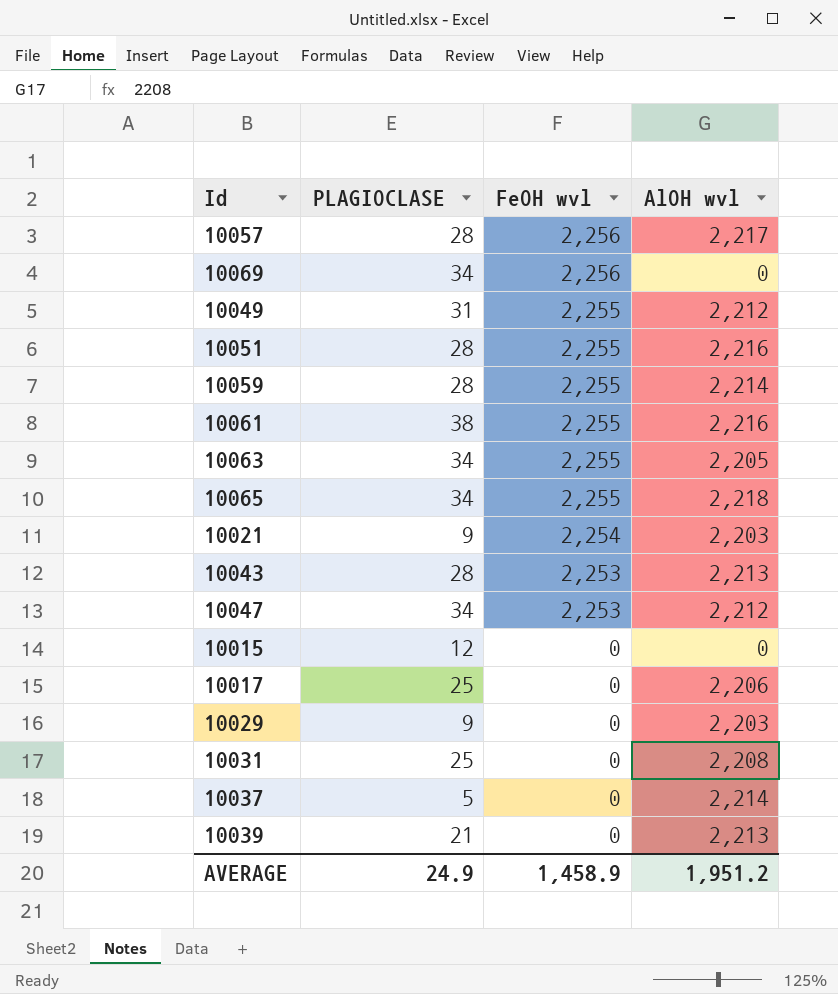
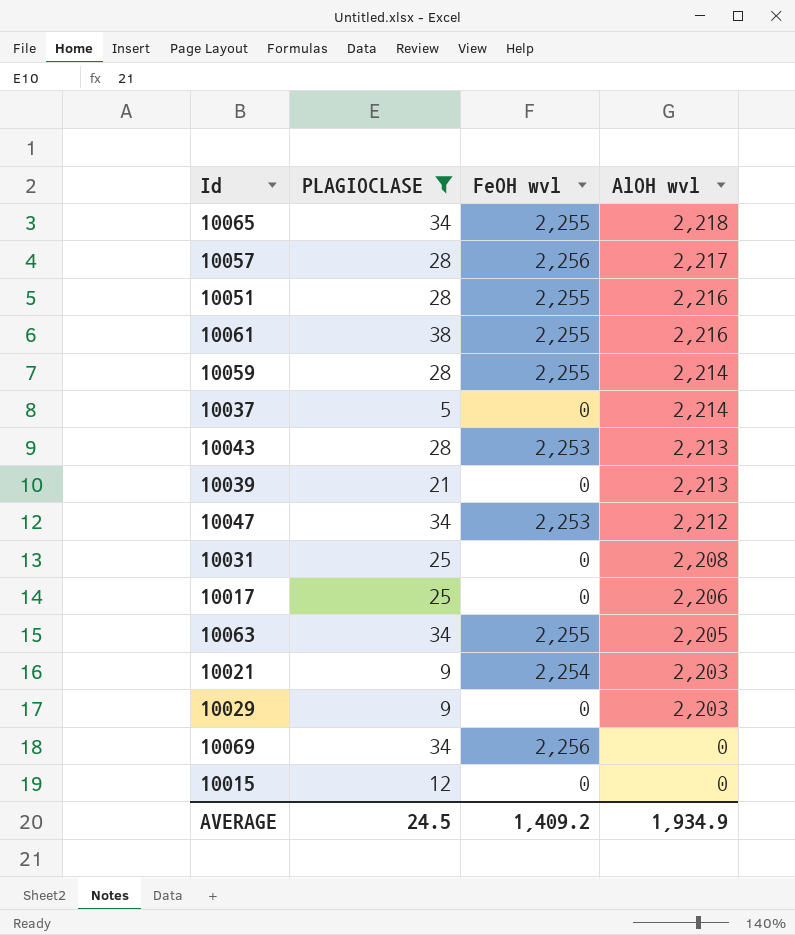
filter: none -> PLAGIOCLASE != 31
row order: FeOH wvl descending -> AlOH wvl descending
AVERAGE | PLAGIOCLASE: 24.9 -> 24.5
AVERAGE | FeOH wvl: 1,458.9 -> 1,409.2
AVERAGE | AlOH wvl: 1,951.2 -> 1,934.9

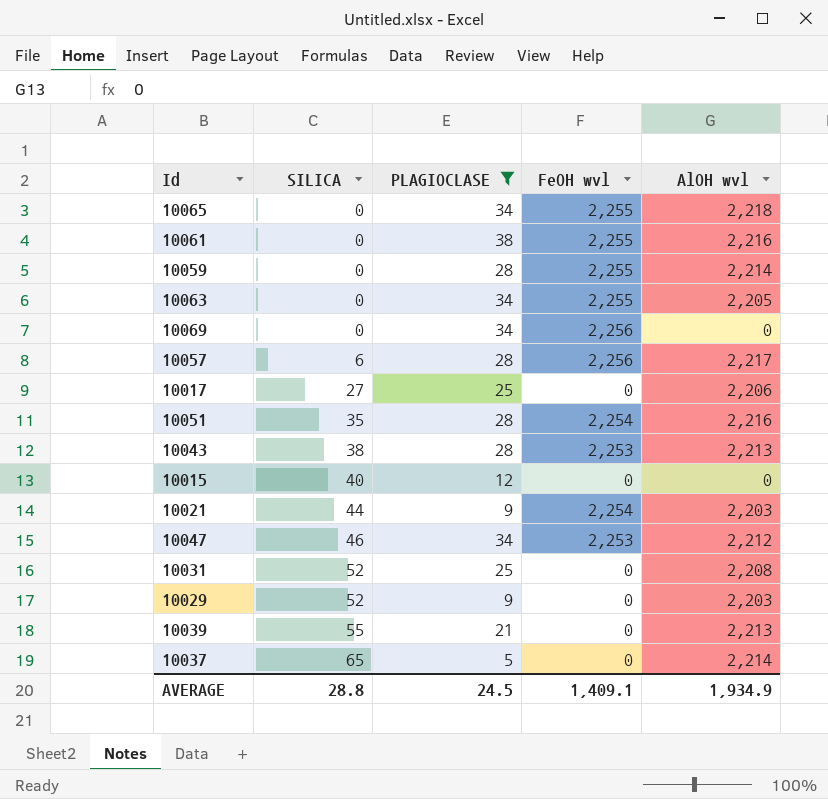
row order: AlOH wvl descending -> SILICA ascending
column SILICA | position: none -> 2
10051 | FeOH wvl: 2,255 -> 2,254
AVERAGE | FeOH wvl: 1,409.2 -> 1,409.1

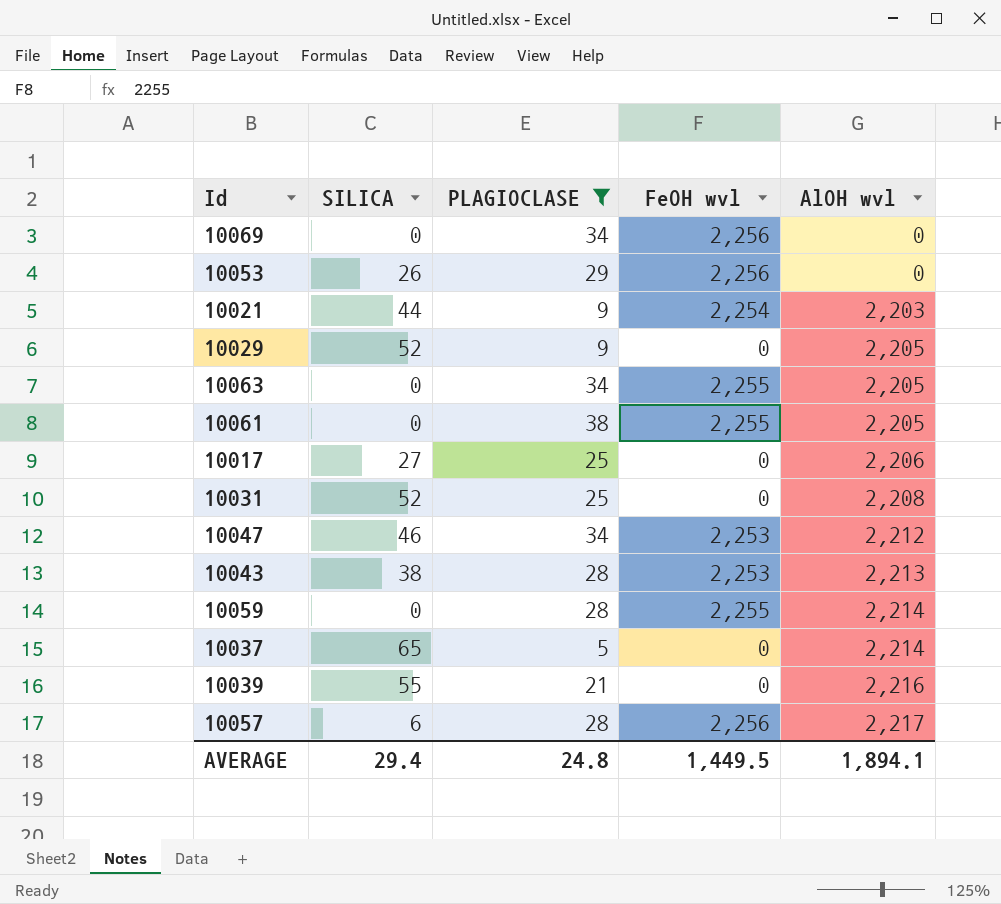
row order: SILICA ascending -> AlOH wvl ascending
row 10065: 0 | 34 | 2,255 | 2,218 -> none
row 10051: 35 | 28 | 2,254 | 2,216 -> none
row 10015: 40 | 12 | 0 | 0 -> none
row 10053: none -> 26 | 29 | 2,256 | 0
10029 | AlOH wvl: 2,203 -> 2,205
10061 | AlOH wvl: 2,216 -> 2,205
10039 | AlOH wvl: 2,213 -> 2,216
AVERAGE | SILICA: 28.8 -> 29.4
AVERAGE | PLAGIOCLASE: 24.5 -> 24.8
AVERAGE | FeOH wvl: 1,409.1 -> 1,449.5
AVERAGE | AlOH wvl: 1,934.9 -> 1,894.1

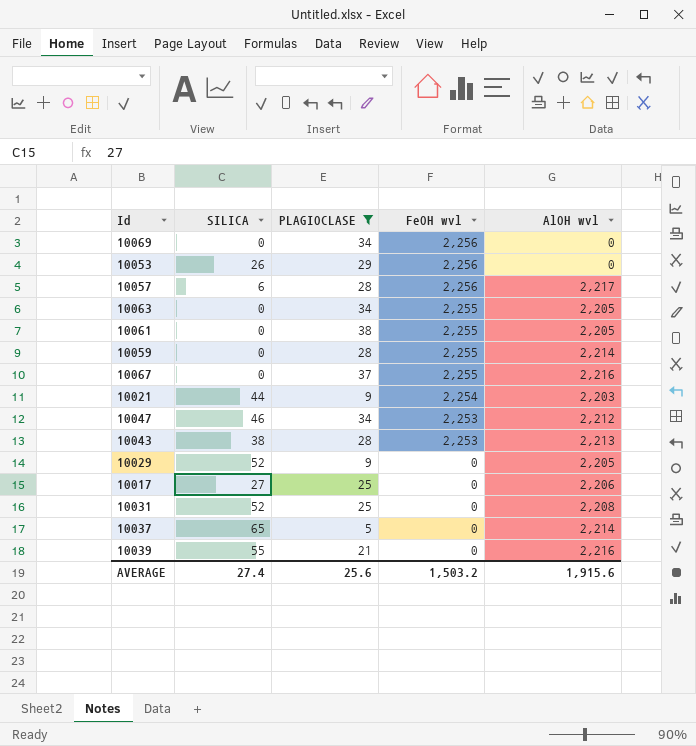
row order: AlOH wvl ascending -> FeOH wvl descending
row 10067: none -> 0 | 37 | 2,255 | 2,216
AVERAGE | SILICA: 29.4 -> 27.4
AVERAGE | PLAGIOCLASE: 24.8 -> 25.6
AVERAGE | FeOH wvl: 1,449.5 -> 1,503.2
AVERAGE | AlOH wvl: 1,894.1 -> 1,915.6

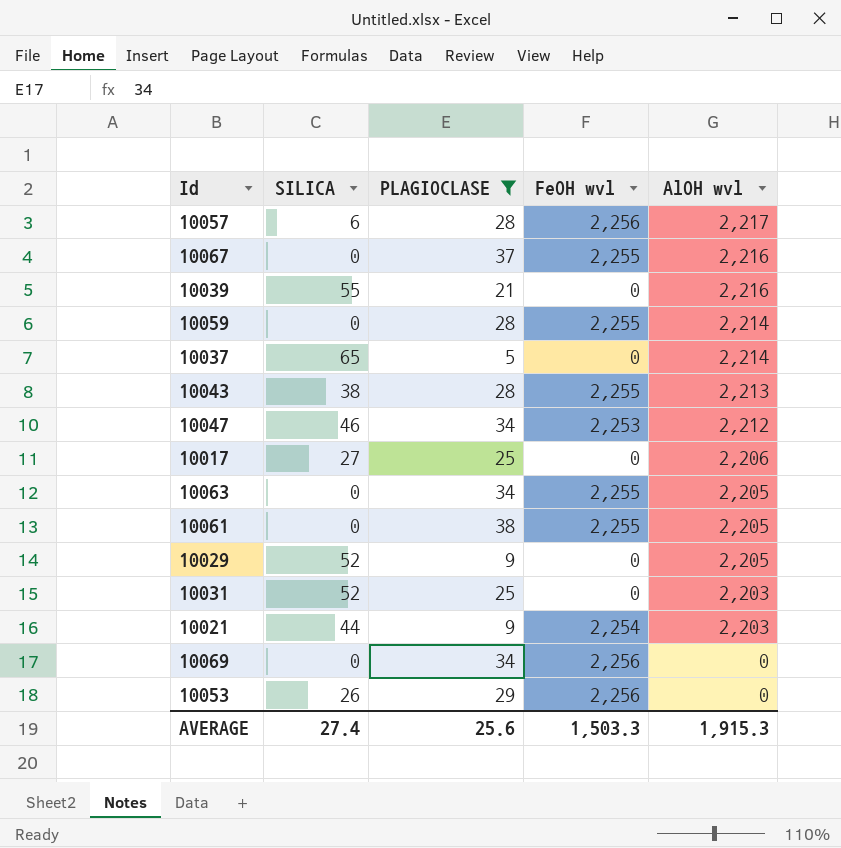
row order: FeOH wvl descending -> AlOH wvl descending
10043 | FeOH wvl: 2,253 -> 2,255
10031 | AlOH wvl: 2,208 -> 2,203
AVERAGE | FeOH wvl: 1,503.2 -> 1,503.3
AVERAGE | AlOH wvl: 1,915.6 -> 1,915.3

